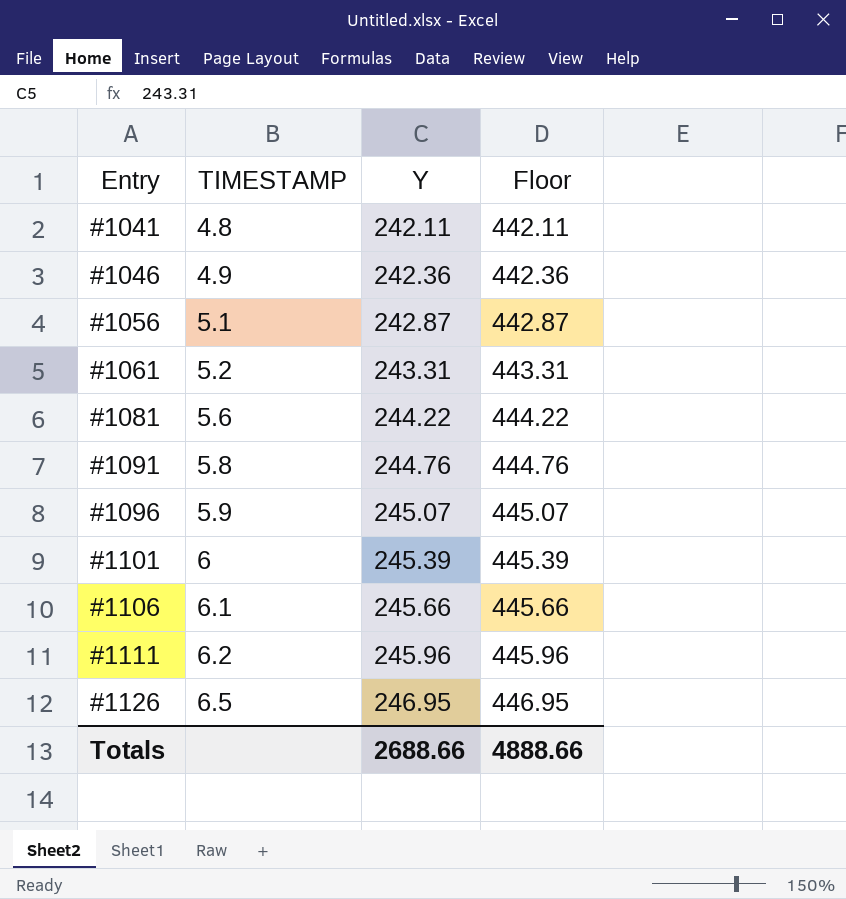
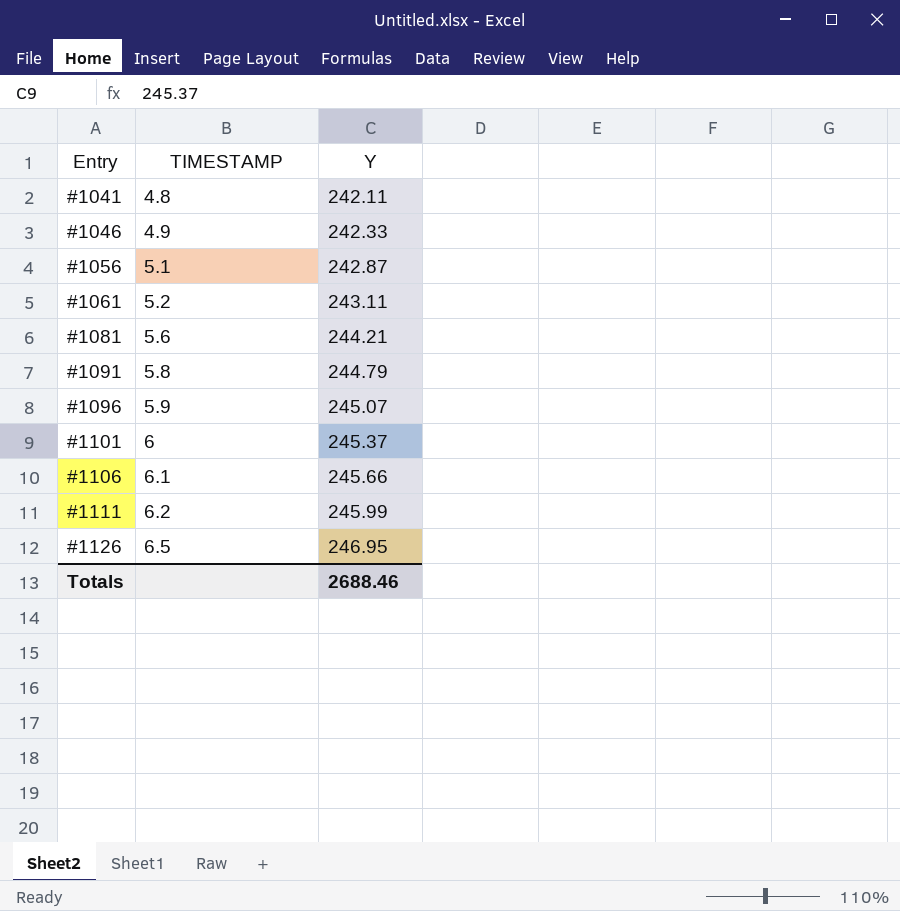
column Floor | formula: [Y] + 200 -> none
#1046 | Y: 242.36 -> 242.33
#1061 | Y: 243.31 -> 243.11
#1081 | Y: 244.22 -> 244.21
#1091 | Y: 244.76 -> 244.79
#1101 | Y: 245.39 -> 245.37
#1111 | Y: 245.96 -> 245.99
Totals | Y: 2688.66 -> 2688.46

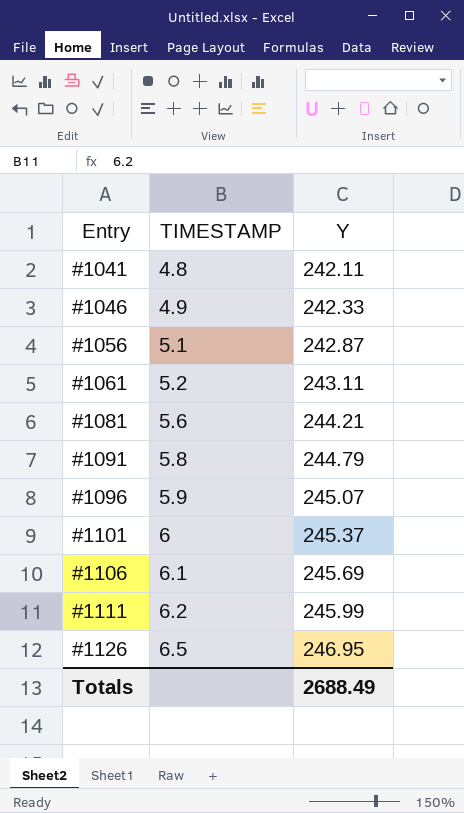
#1106 | Y: 245.66 -> 245.69
Totals | Y: 2688.46 -> 2688.49

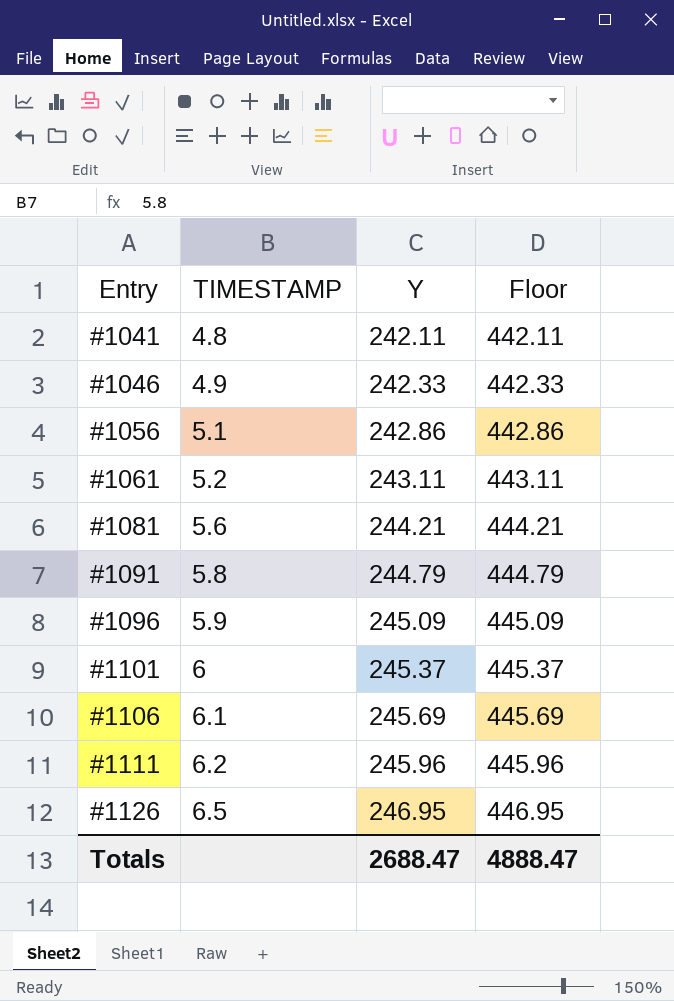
column Floor | formula: none -> [Y] + 200
#1056 | Y: 242.87 -> 242.86
#1096 | Y: 245.07 -> 245.09
#1111 | Y: 245.99 -> 245.96
Totals | Y: 2688.49 -> 2688.47

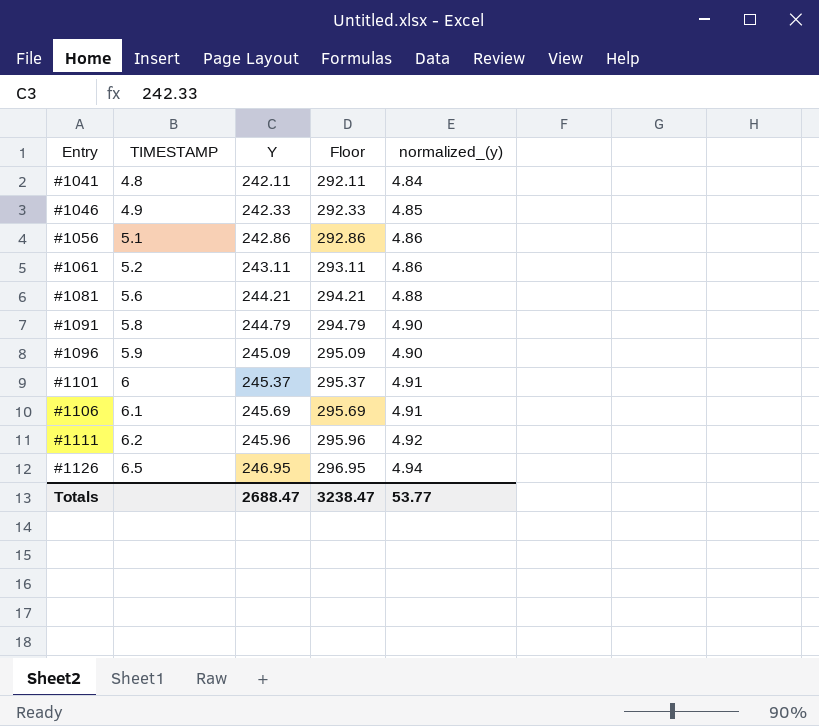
column Floor | formula: [Y] + 200 -> [Y] + 50
column normalized_(y) | formula: none -> [Y] * 0.02
Totals | Floor: 4888.47 -> 3238.47

